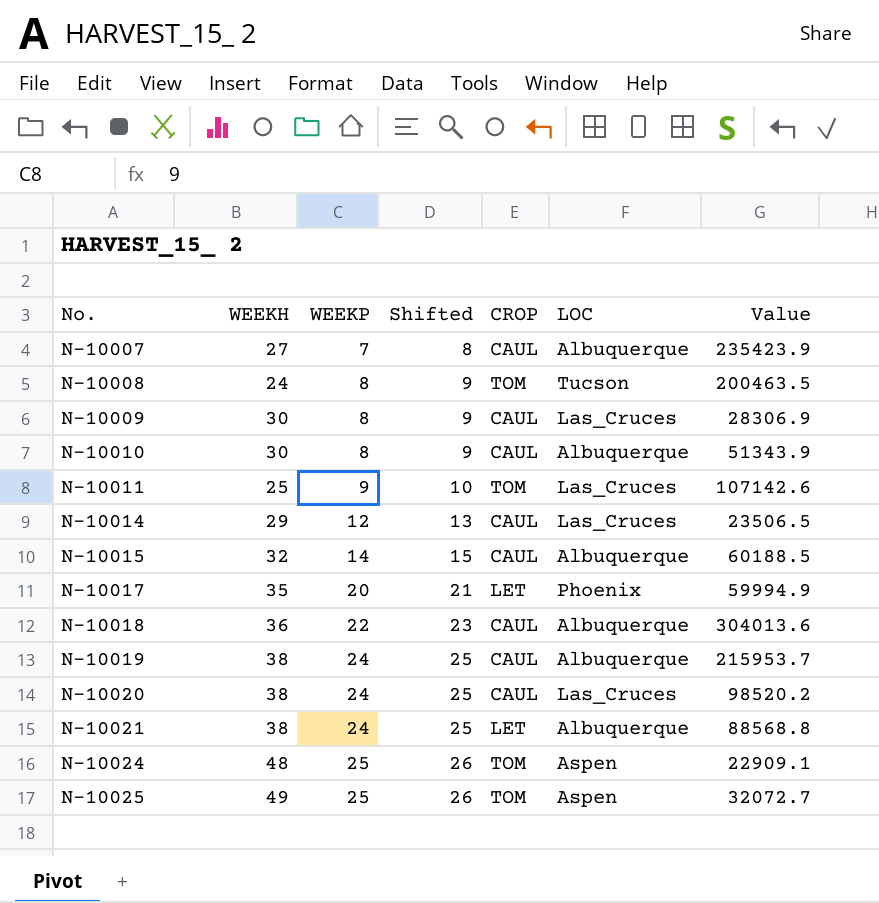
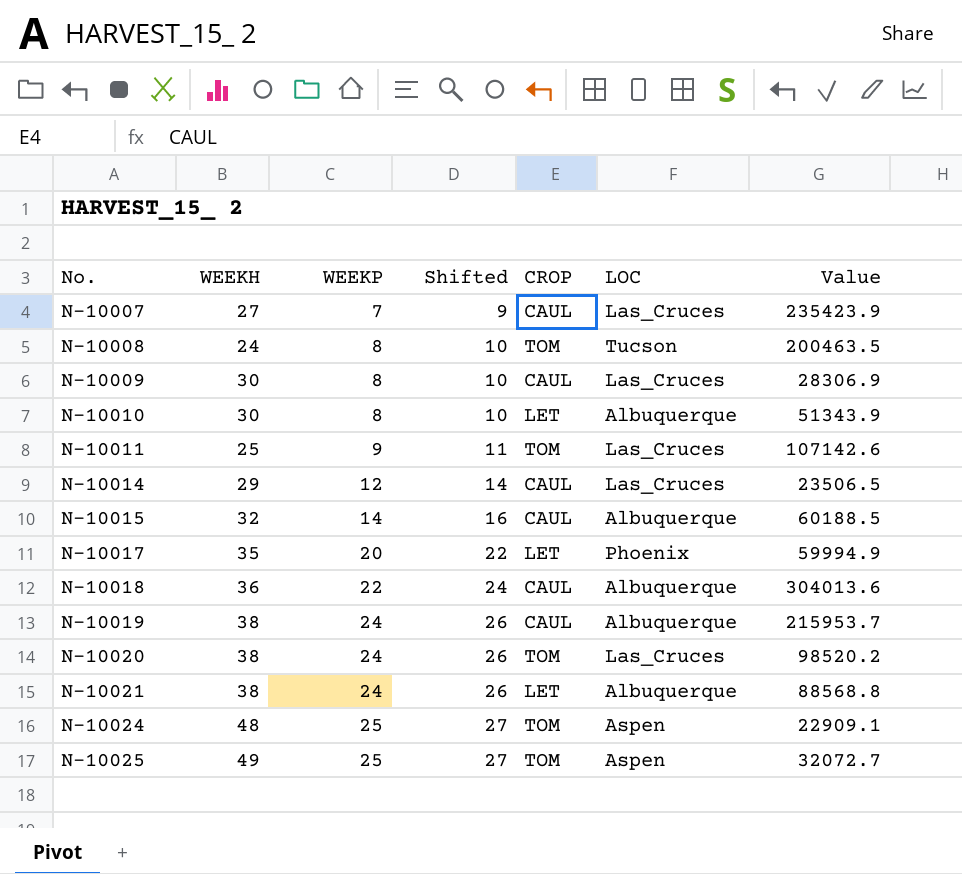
column Shifted | formula: [WEEKP] + 1 -> [WEEKP] + 2
N-10007 | LOC: Albuquerque -> Las_Cruces
N-10010 | CROP: CAUL -> LET
N-10020 | CROP: CAUL -> TOM

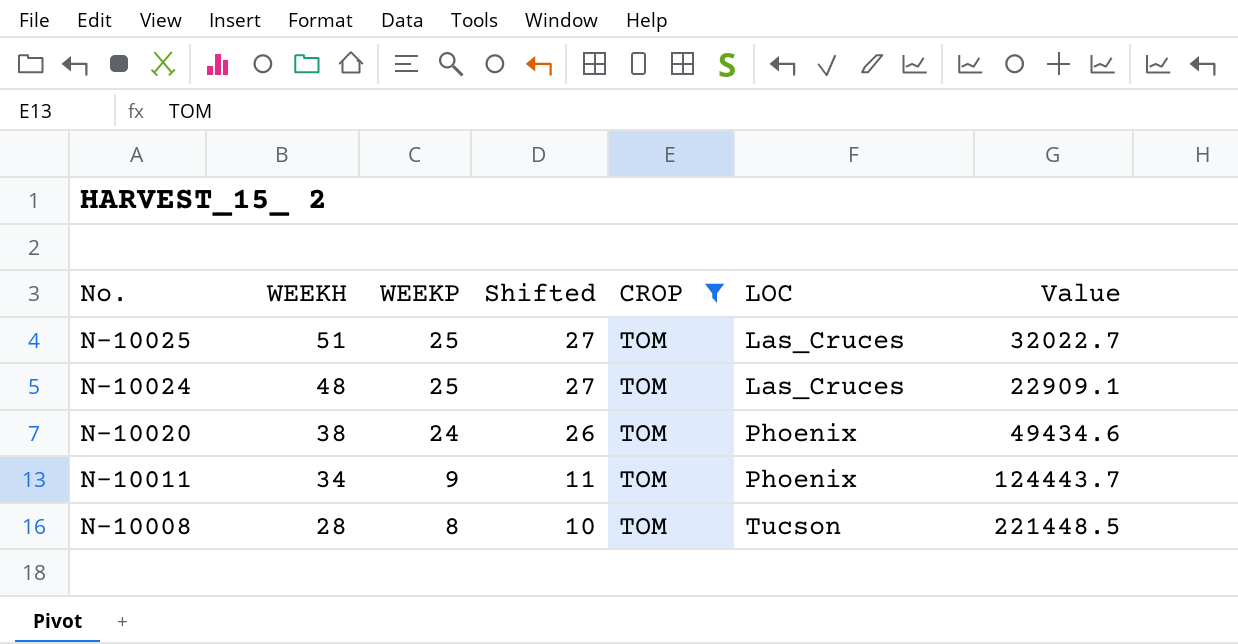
filter: none -> CROP = TOM
row order: No. ascending -> No. descending
N-10025 | WEEKH: 49 -> 51
N-10025 | LOC: Aspen -> Las_Cruces
N-10025 | Value: 32072.7 -> 32022.7
N-10024 | LOC: Aspen -> Las_Cruces
N-10020 | LOC: Las_Cruces -> Phoenix
N-10020 | Value: 98520.2 -> 49434.6
N-10011 | WEEKH: 25 -> 34
N-10011 | LOC: Las_Cruces -> Phoenix
N-10011 | Value: 107142.6 -> 124443.7
N-10008 | WEEKH: 24 -> 28
N-10008 | Value: 200463.5 -> 221448.5

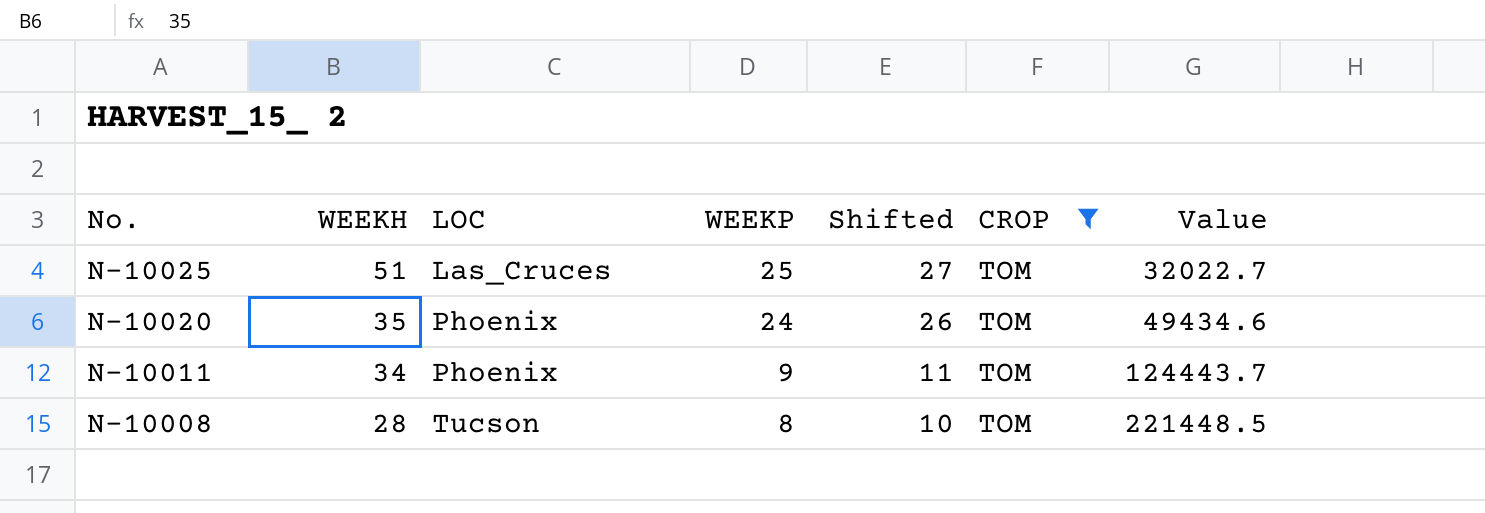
column LOC | position: 6 -> 3
row N-10024: 48 | 25 | 27 | TOM | Las_Cruces | 22909.1 -> none
N-10020 | WEEKH: 38 -> 35

